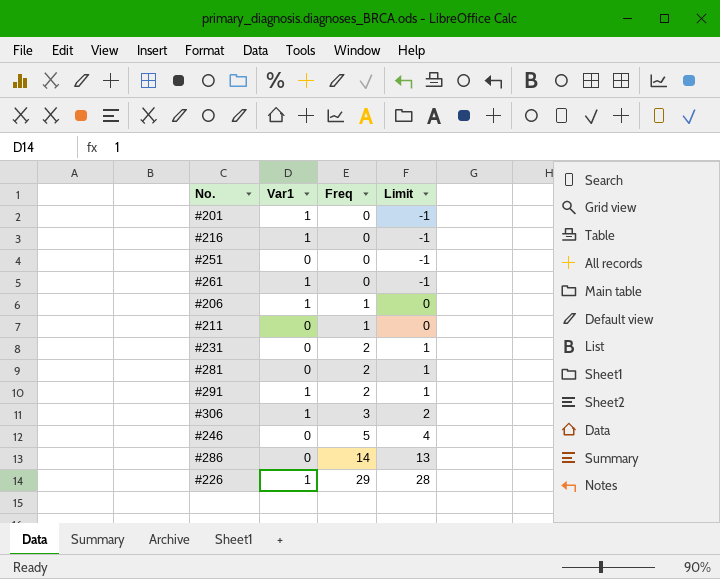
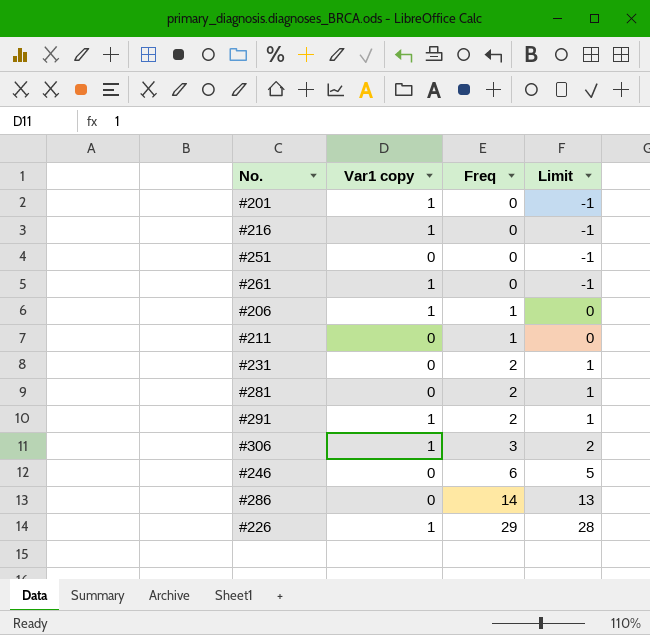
column name: Var1 -> Var1 copy
#246 | Freq: 5 -> 6
#246 | Limit: 4 -> 5

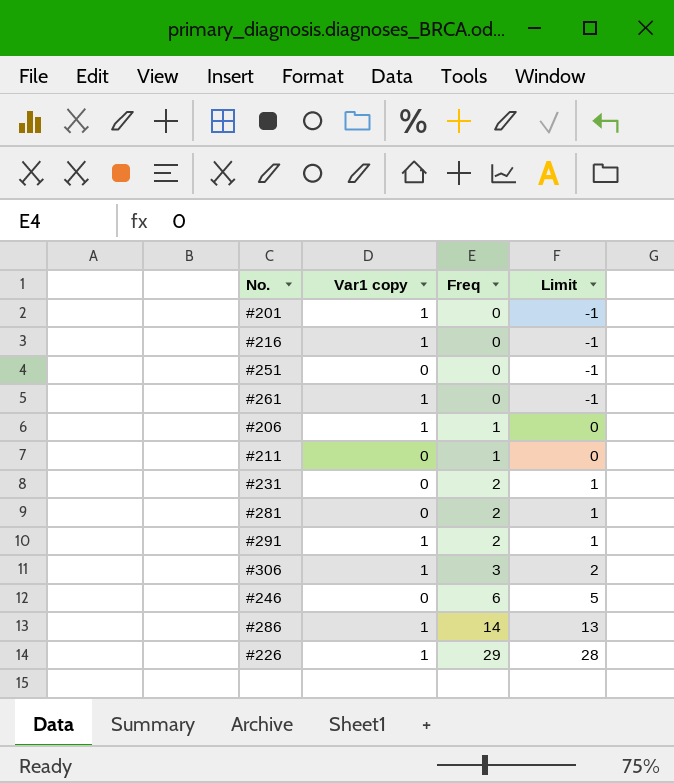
#286 | Var1 copy: 0 -> 1

